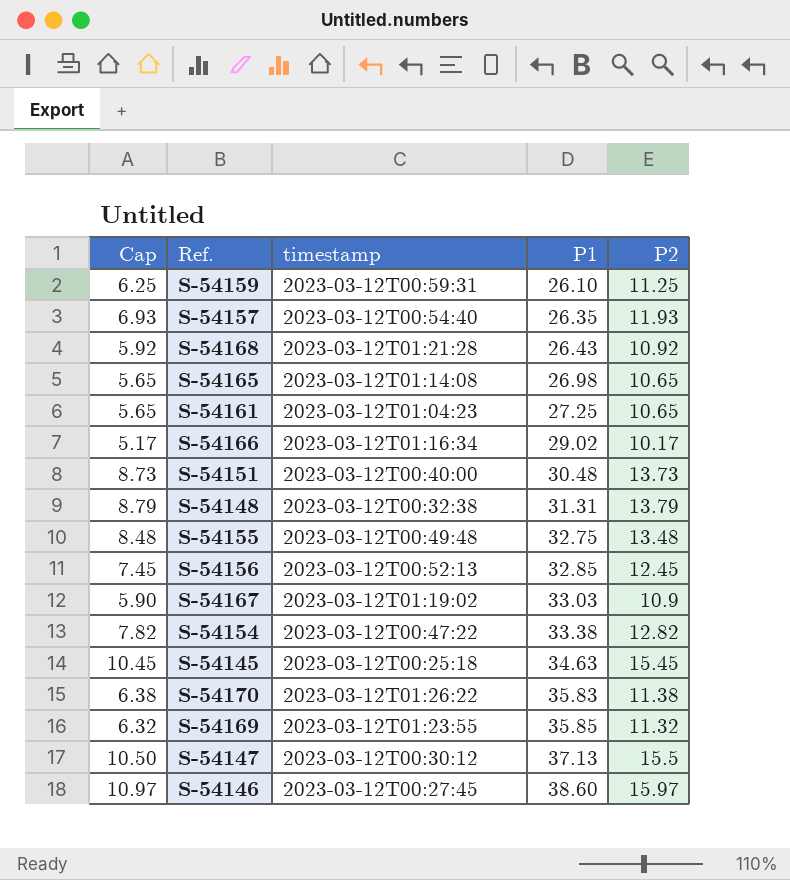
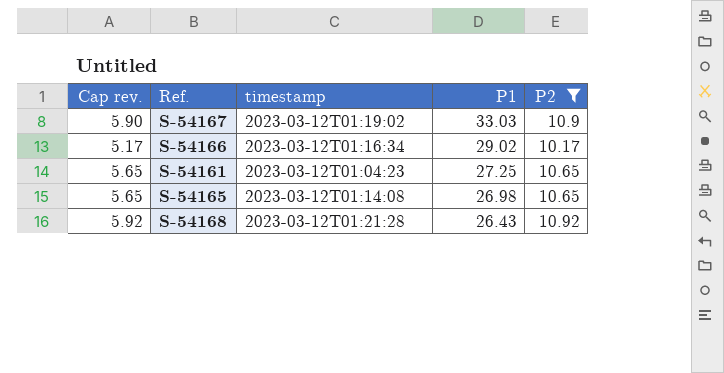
filter: none -> P2 <= 10.92
row order: P1 ascending -> P1 descending
column name: Cap -> Cap rev.

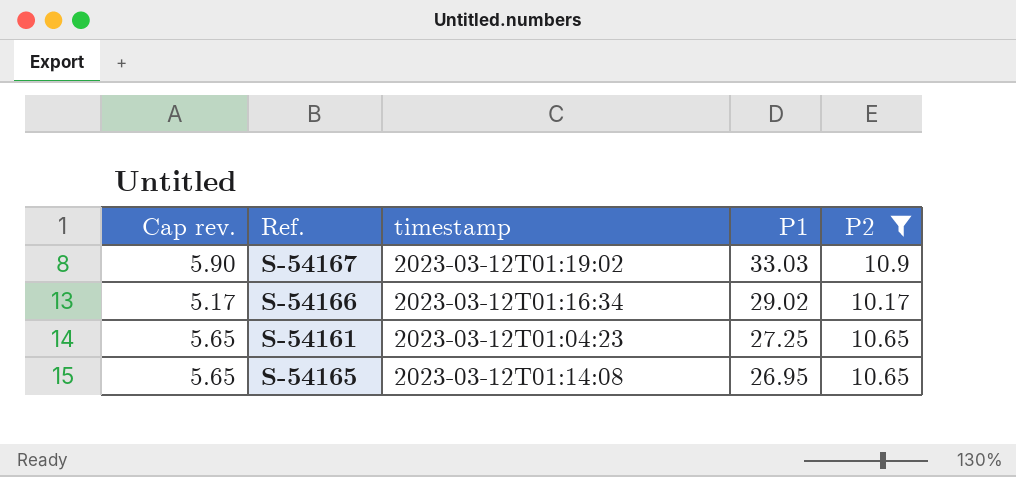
row S-54168: 5.92 | 2023-03-12T01:21:28 | 26.43 | 10.92 -> none
S-54165 | P1: 26.98 -> 26.95

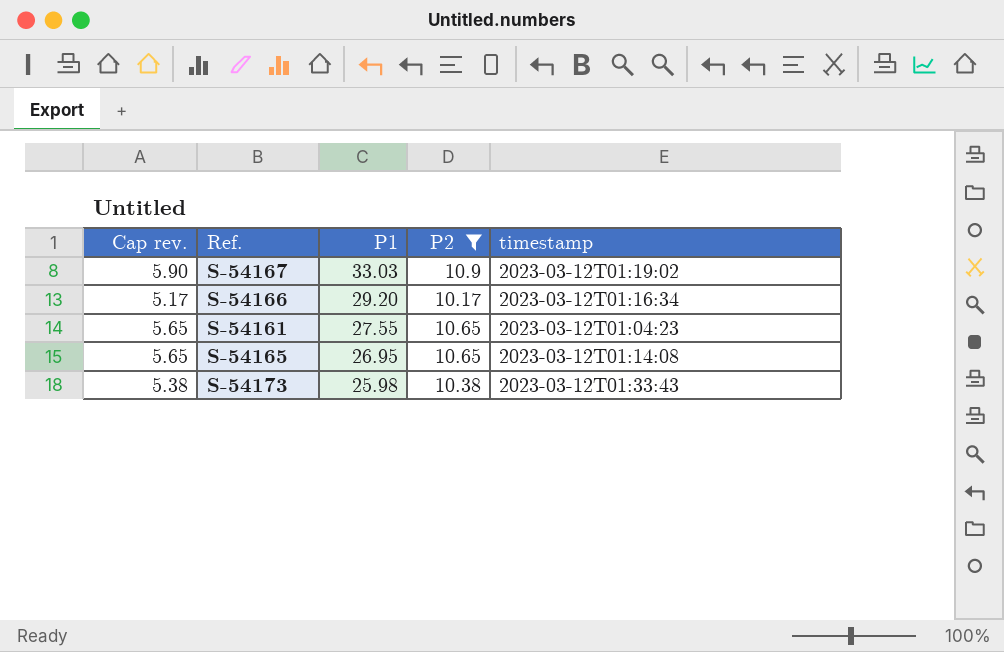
column timestamp | position: 3 -> 5
S-54166 | P1: 29.02 -> 29.20
S-54161 | P1: 27.25 -> 27.55
row S-54173: none -> 5.38 | 25.98 | 10.38 | 2023-03-12T01:33:43

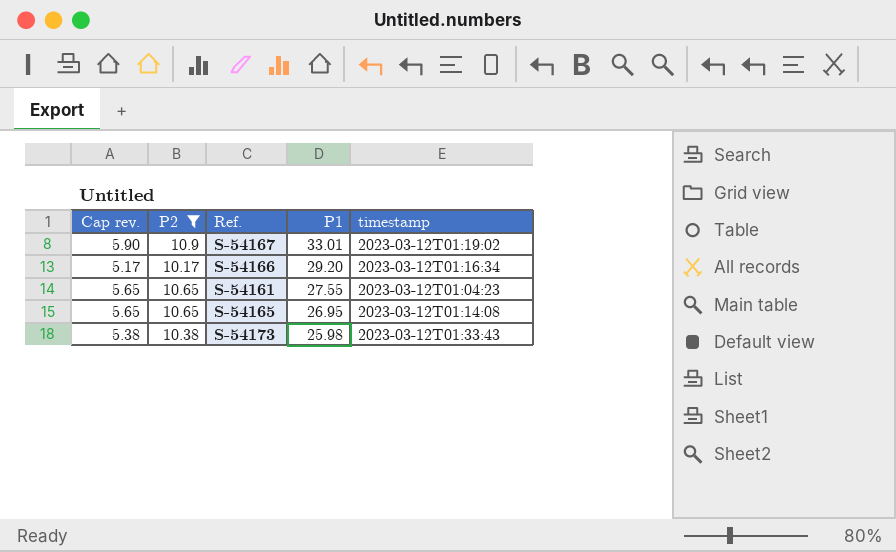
column P2 | position: 4 -> 2
S-54167 | P1: 33.03 -> 33.01

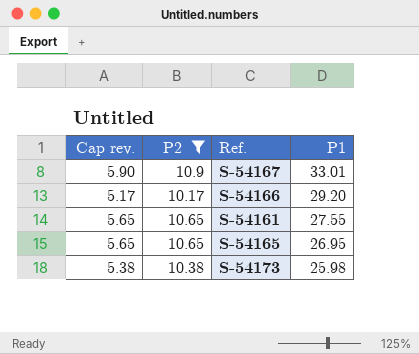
column timestamp | position: 5 -> none

